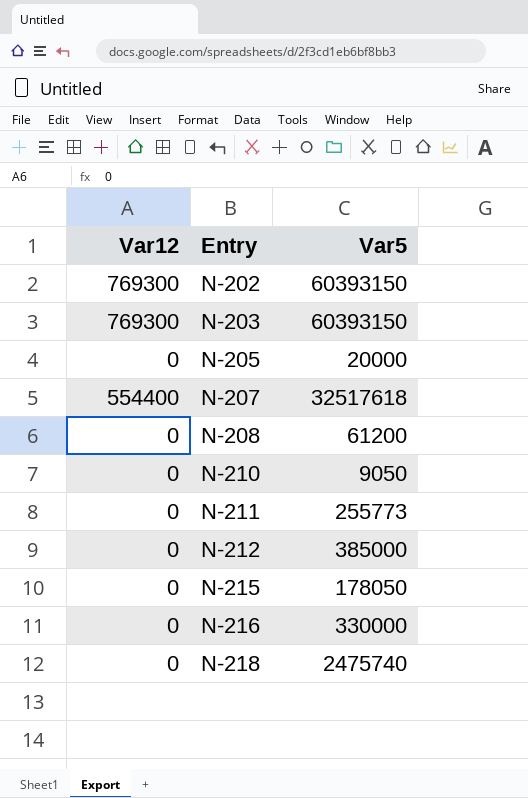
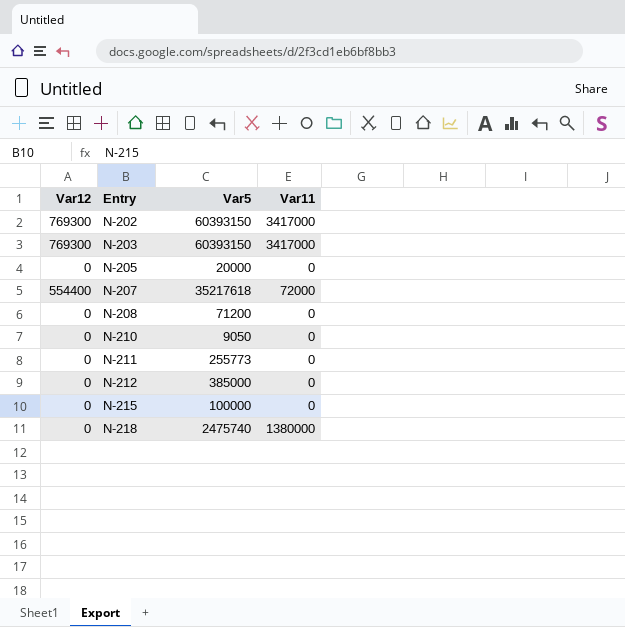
column Var11 | position: none -> 4
row N-216: 0 | 330000 -> none
N-207 | Var5: 32517618 -> 35217618
N-208 | Var5: 61200 -> 71200
N-215 | Var5: 178050 -> 100000

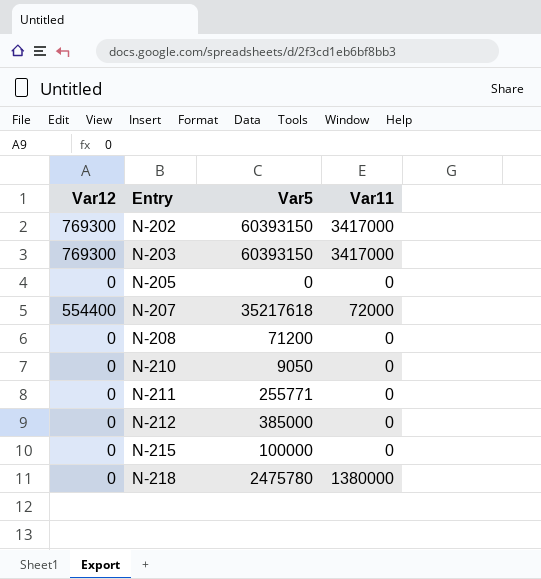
N-205 | Var5: 20000 -> 0
N-211 | Var5: 255773 -> 255771
N-218 | Var5: 2475740 -> 2475780

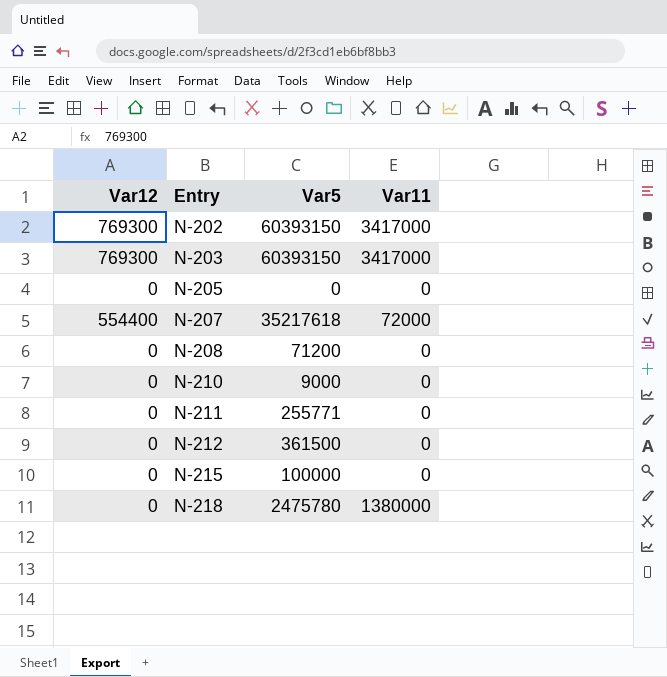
N-210 | Var5: 9050 -> 9000
N-212 | Var5: 385000 -> 361500

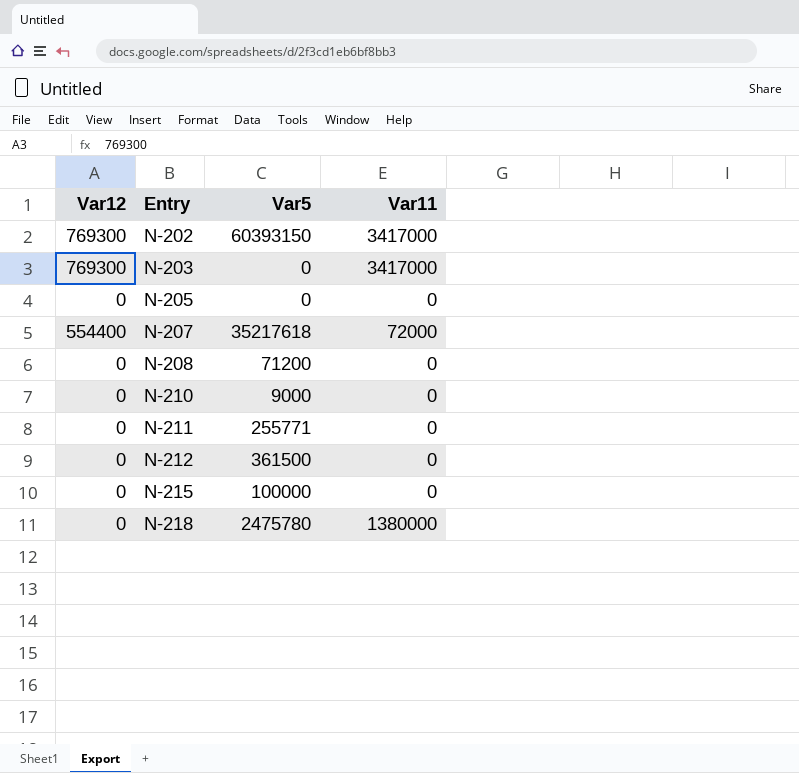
N-203 | Var5: 60393150 -> 0

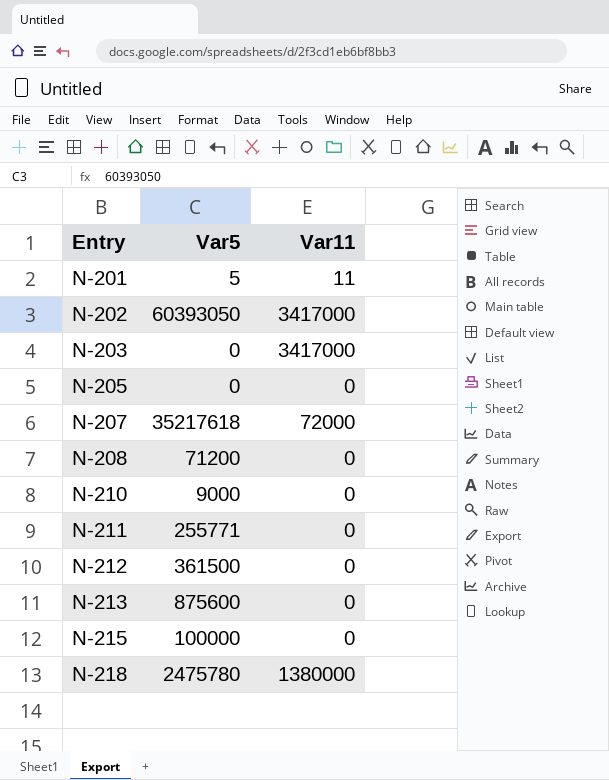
column Var12 | position: 1 -> none
row N-201: none -> 5 | 11
N-202 | Var5: 60393150 -> 60393050
row N-213: none -> 875600 | 0

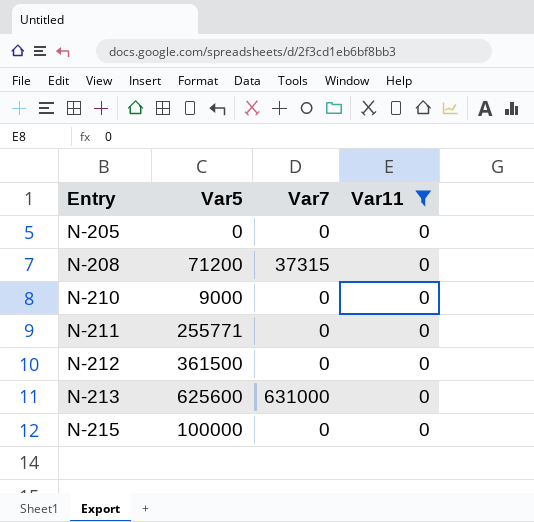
filter: none -> Var11 = 0
column Var7 | position: none -> 3
N-213 | Var5: 875600 -> 625600

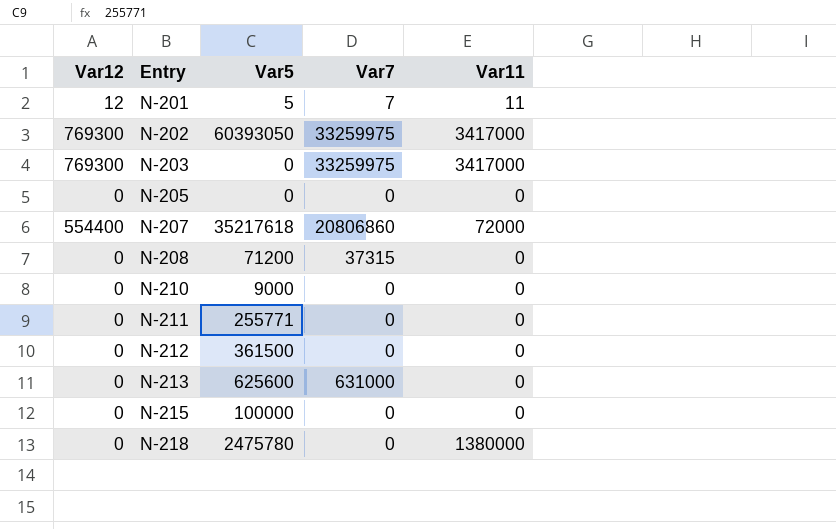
filter: Var11 = 0 -> none
column Var12 | position: none -> 1

